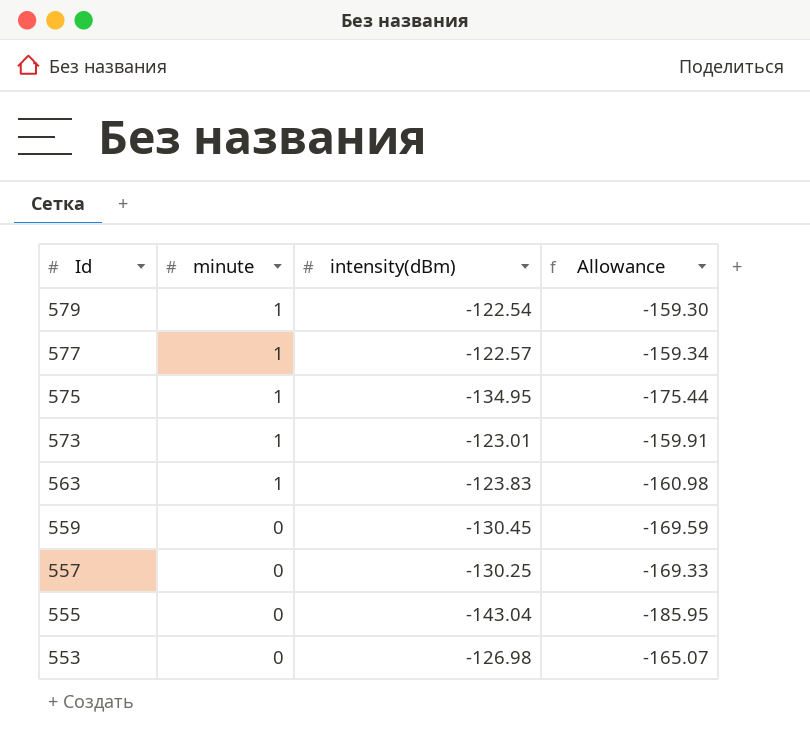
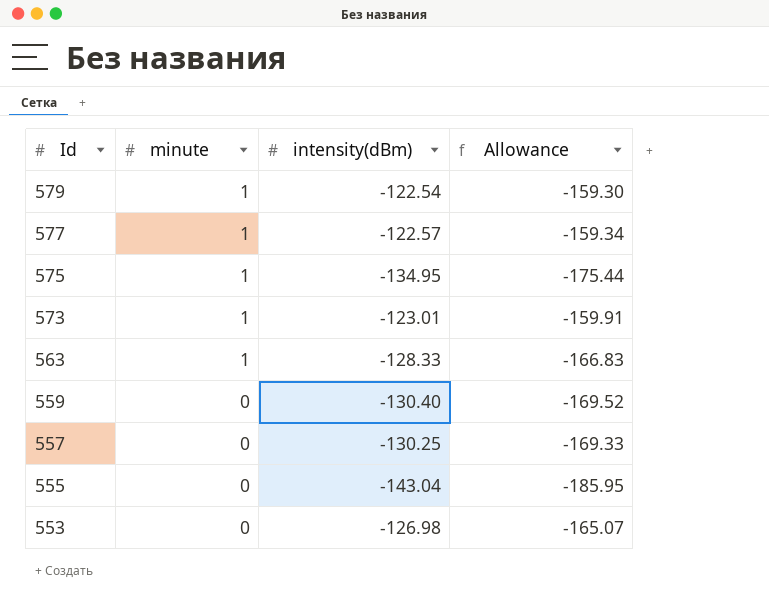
563 | intensity(dBm): -123.83 -> -128.33
563 | Allowance: -160.98 -> -166.83
559 | intensity(dBm): -130.45 -> -130.40
559 | Allowance: -169.59 -> -169.52

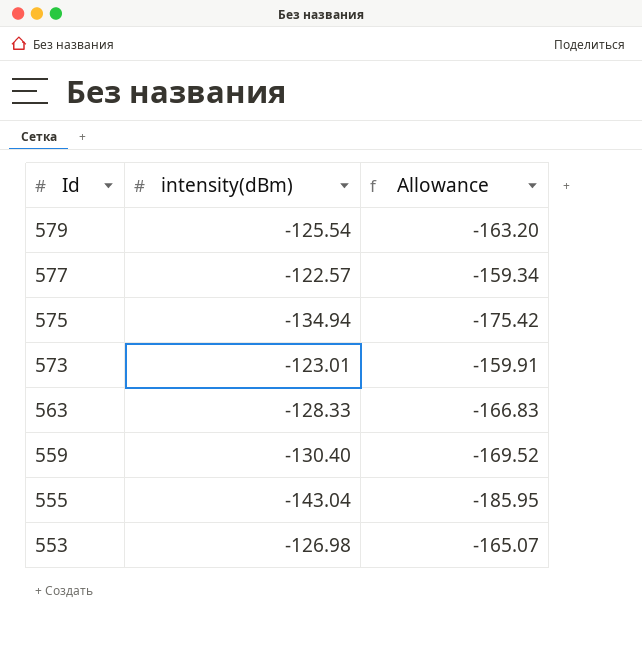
column minute | position: 2 -> none
row 557: 0 | -130.25 | -169.33 -> none
579 | intensity(dBm): -122.54 -> -125.54
579 | Allowance: -159.30 -> -163.20
575 | intensity(dBm): -134.95 -> -134.94
575 | Allowance: -175.44 -> -175.42

